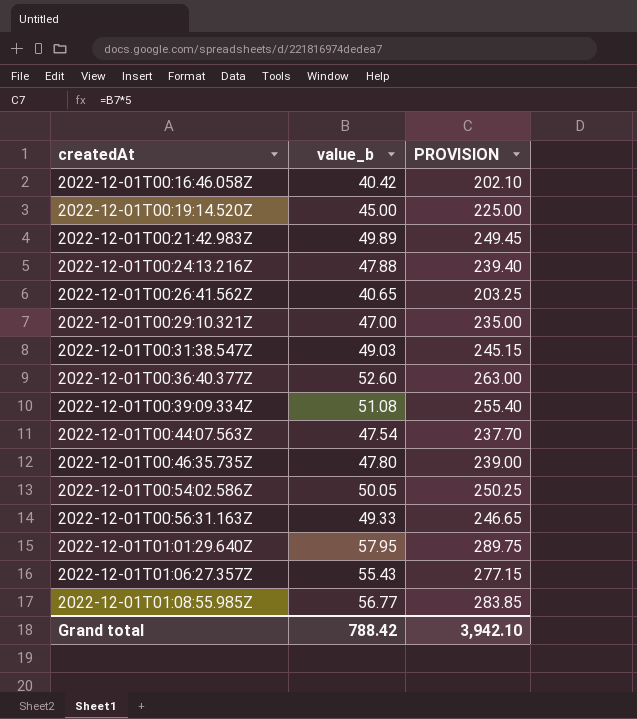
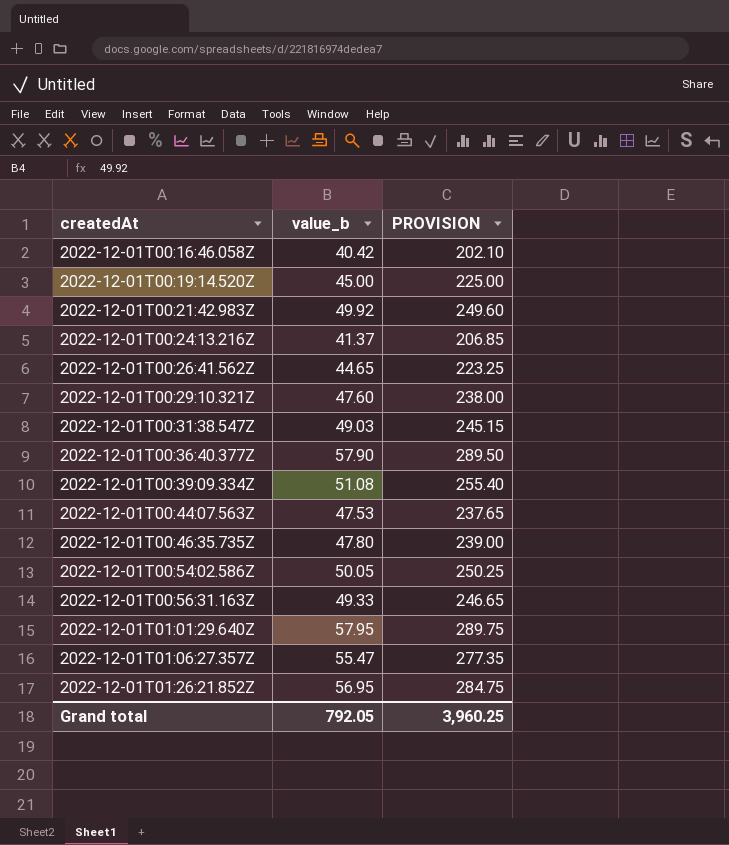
row 2022-12-01T01:08:55.985Z: 56.77 | 283.85 -> none
2022-12-01T00:21:42.983Z | value_b: 49.89 -> 49.92
2022-12-01T00:21:42.983Z | PROVISION: 249.45 -> 249.60
2022-12-01T00:24:13.216Z | value_b: 47.88 -> 41.37
2022-12-01T00:24:13.216Z | PROVISION: 239.40 -> 206.85
2022-12-01T00:26:41.562Z | value_b: 40.65 -> 44.65
2022-12-01T00:26:41.562Z | PROVISION: 203.25 -> 223.25
2022-12-01T00:29:10.321Z | value_b: 47.00 -> 47.60
2022-12-01T00:29:10.321Z | PROVISION: 235.00 -> 238.00
2022-12-01T00:36:40.377Z | value_b: 52.60 -> 57.90
2022-12-01T00:36:40.377Z | PROVISION: 263.00 -> 289.50
2022-12-01T00:44:07.563Z | value_b: 47.54 -> 47.53
2022-12-01T00:44:07.563Z | PROVISION: 237.70 -> 237.65
2022-12-01T01:06:27.357Z | value_b: 55.43 -> 55.47
2022-12-01T01:06:27.357Z | PROVISION: 277.15 -> 277.35
row 2022-12-01T01:26:21.852Z: none -> 56.95 | 284.75
Grand total | value_b: 788.42 -> 792.05
Grand total | PROVISION: 3,942.10 -> 3,960.25

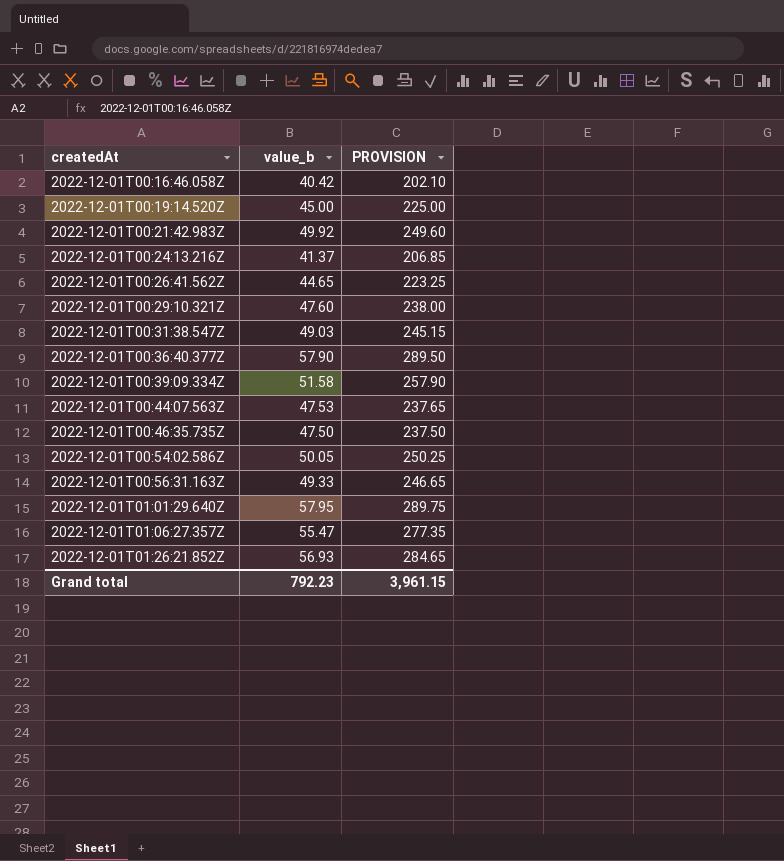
2022-12-01T00:39:09.334Z | value_b: 51.08 -> 51.58
2022-12-01T00:39:09.334Z | PROVISION: 255.40 -> 257.90
2022-12-01T00:46:35.735Z | value_b: 47.80 -> 47.50
2022-12-01T00:46:35.735Z | PROVISION: 239.00 -> 237.50
2022-12-01T01:26:21.852Z | value_b: 56.95 -> 56.93
2022-12-01T01:26:21.852Z | PROVISION: 284.75 -> 284.65
Grand total | value_b: 792.05 -> 792.23
Grand total | PROVISION: 3,960.25 -> 3,961.15

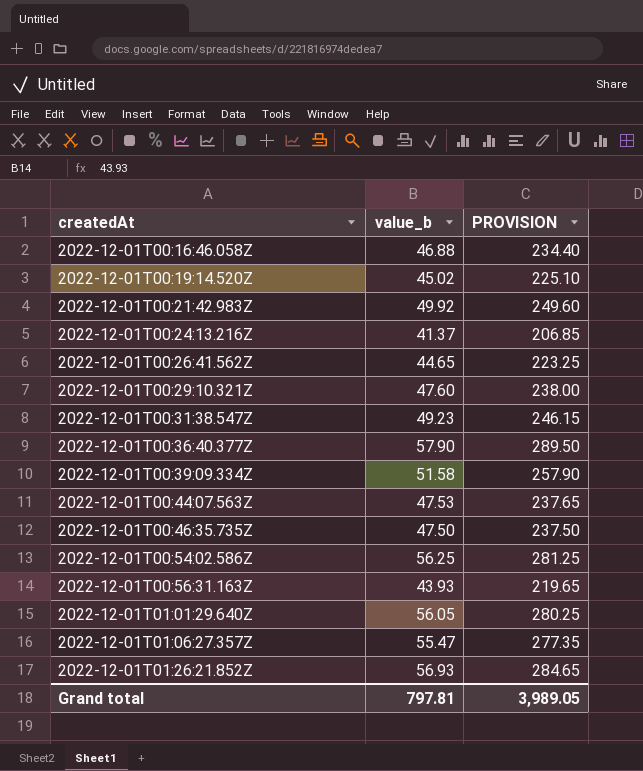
2022-12-01T00:16:46.058Z | value_b: 40.42 -> 46.88
2022-12-01T00:16:46.058Z | PROVISION: 202.10 -> 234.40
2022-12-01T00:19:14.520Z | value_b: 45.00 -> 45.02
2022-12-01T00:19:14.520Z | PROVISION: 225.00 -> 225.10
2022-12-01T00:31:38.547Z | value_b: 49.03 -> 49.23
2022-12-01T00:31:38.547Z | PROVISION: 245.15 -> 246.15
2022-12-01T00:54:02.586Z | value_b: 50.05 -> 56.25
2022-12-01T00:54:02.586Z | PROVISION: 250.25 -> 281.25
2022-12-01T00:56:31.163Z | value_b: 49.33 -> 43.93
2022-12-01T00:56:31.163Z | PROVISION: 246.65 -> 219.65
2022-12-01T01:01:29.640Z | value_b: 57.95 -> 56.05
2022-12-01T01:01:29.640Z | PROVISION: 289.75 -> 280.25
Grand total | value_b: 792.23 -> 797.81
Grand total | PROVISION: 3,961.15 -> 3,989.05

